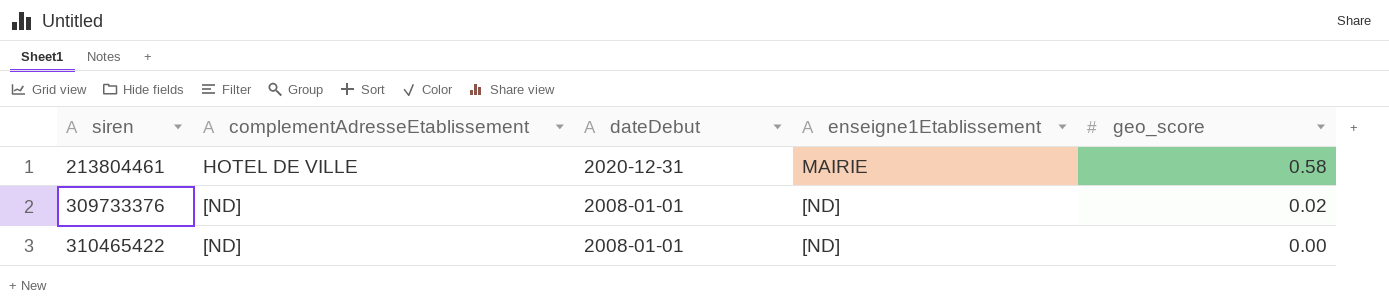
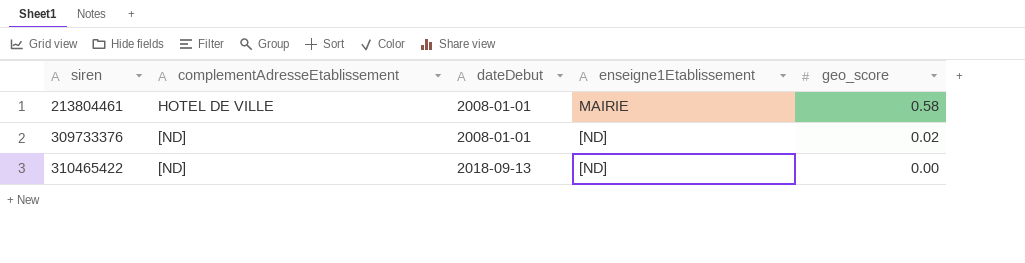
213804461 | dateDebut: 2020-12-31 -> 2008-01-01
310465422 | dateDebut: 2008-01-01 -> 2018-09-13

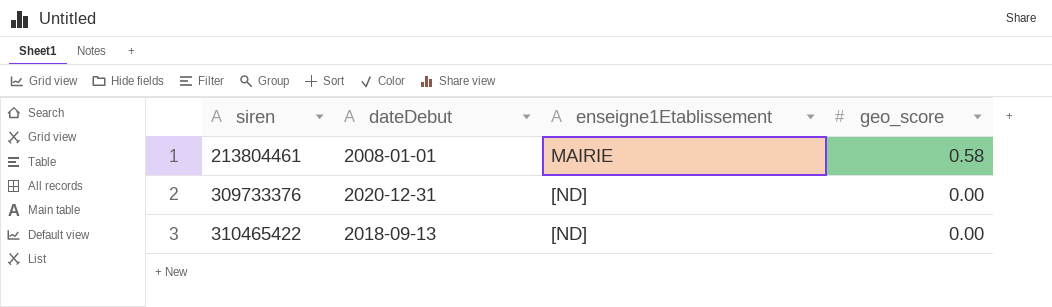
column complementAdresseEtablissement | position: 2 -> none
309733376 | dateDebut: 2008-01-01 -> 2020-12-31
309733376 | geo_score: 0.02 -> 0.00

